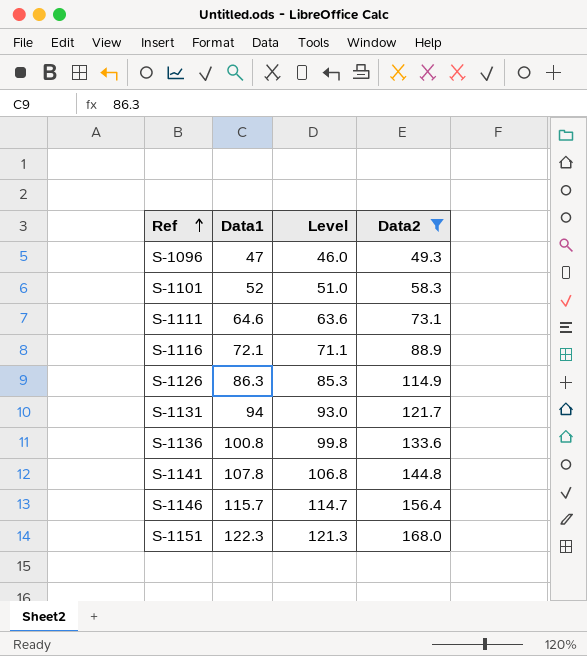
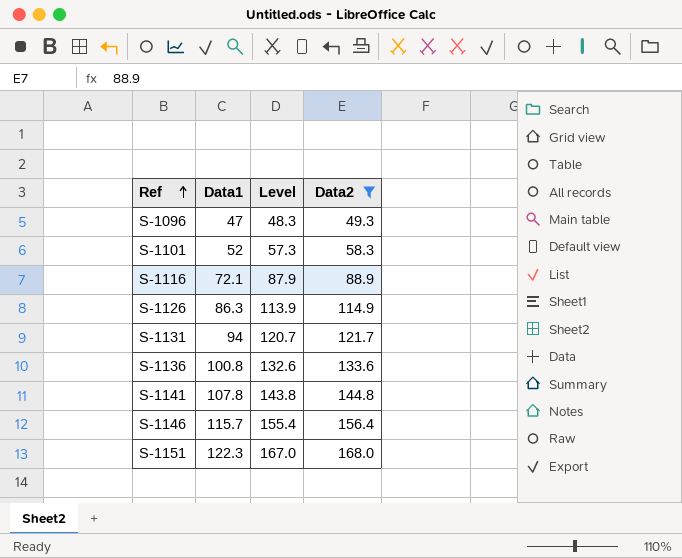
column Level | formula: [Data1] - 1 -> [Data2] - 1
row S-1111: 64.6 | 63.6 | 73.1 -> none

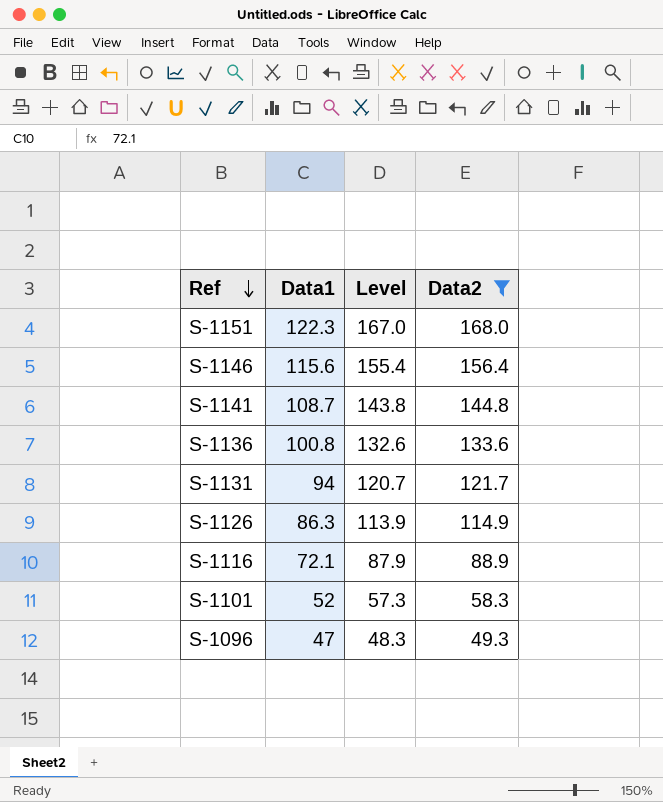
row order: Ref ascending -> Ref descending
S-1146 | Data1: 115.7 -> 115.6
S-1141 | Data1: 107.8 -> 108.7

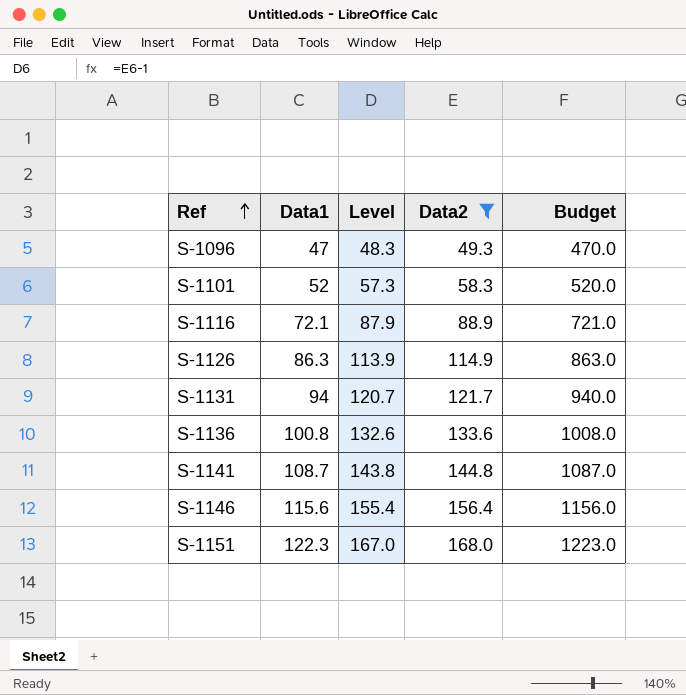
row order: Ref descending -> Ref ascending
column Budget | formula: none -> [Data1] * 10

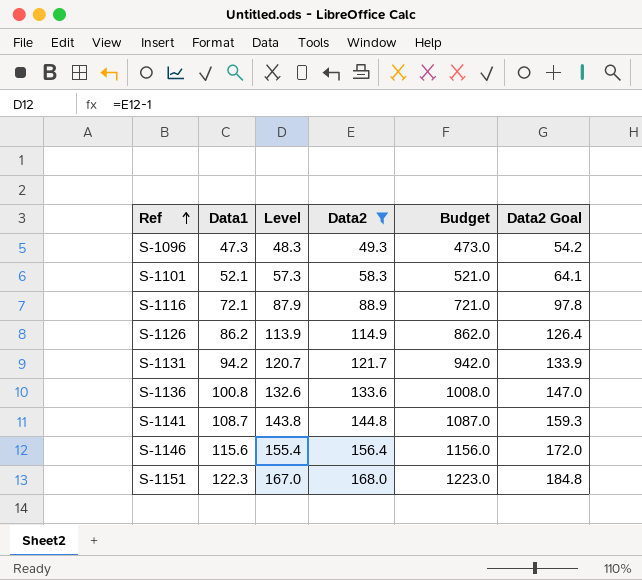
column Data2 Goal | formula: none -> [Data2] * 1.1
S-1096 | Data1: 47 -> 47.3
S-1096 | Budget: 470.0 -> 473.0
S-1101 | Data1: 52 -> 52.1
S-1101 | Budget: 520.0 -> 521.0
S-1126 | Data1: 86.3 -> 86.2
S-1126 | Budget: 863.0 -> 862.0
S-1131 | Data1: 94 -> 94.2
S-1131 | Budget: 940.0 -> 942.0

